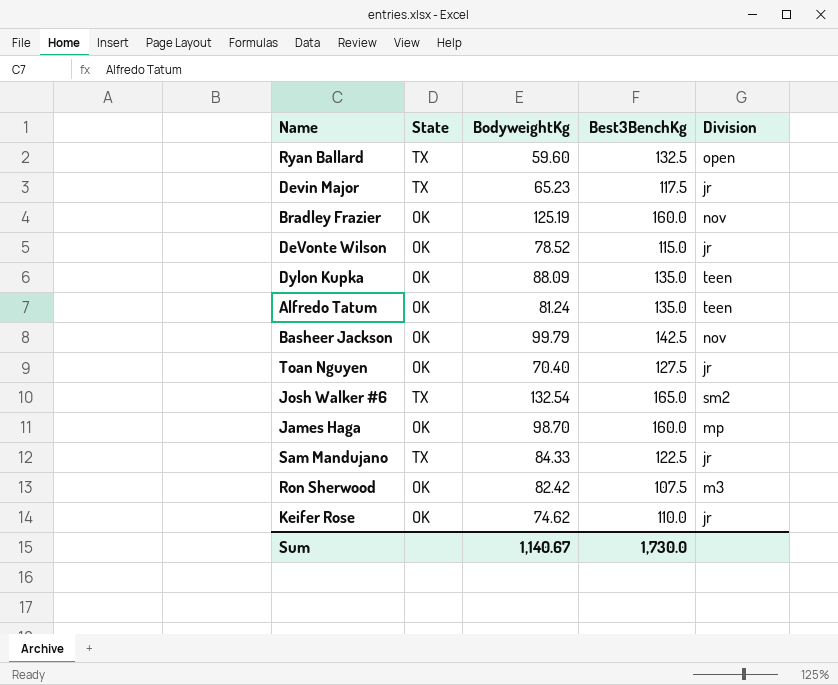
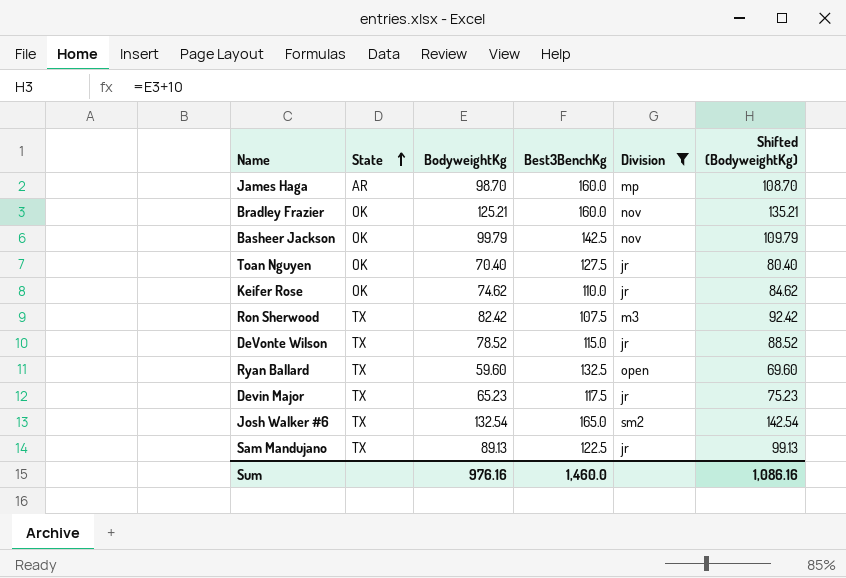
filter: none -> Division != teen
row order: none -> State ascending
column Shifted (BodyweightKg) | formula: none -> [BodyweightKg] + 10
James Haga | State: OK -> AR
Bradley Frazier | BodyweightKg: 125.19 -> 125.21
Ron Sherwood | State: OK -> TX
DeVonte Wilson | State: OK -> TX
Sam Mandujano | BodyweightKg: 84.33 -> 89.13
Sum | BodyweightKg: 1,140.67 -> 976.16
Sum | Best3BenchKg: 1,730.0 -> 1,460.0

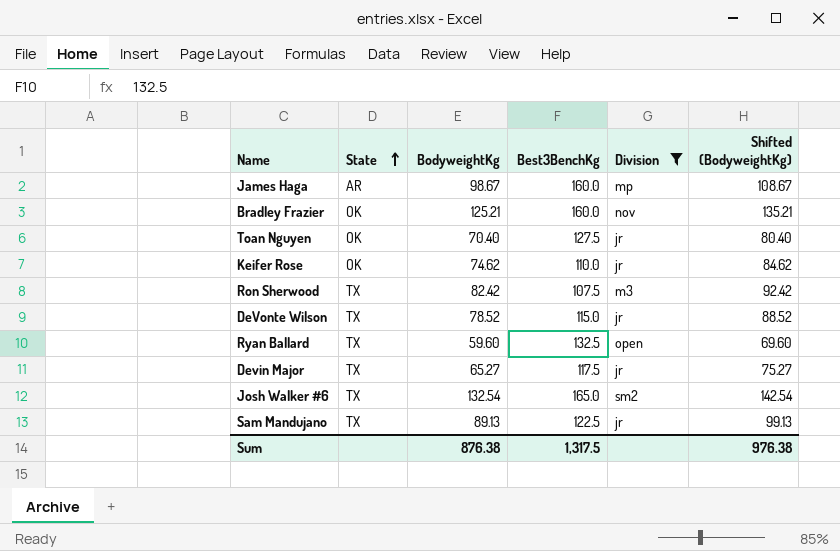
row Basheer Jackson: OK | 99.79 | 142.5 | nov | 109.79 -> none
James Haga | BodyweightKg: 98.70 -> 98.67
James Haga | Shifted (BodyweightKg): 108.70 -> 108.67
Devin Major | BodyweightKg: 65.23 -> 65.27
Devin Major | Shifted (BodyweightKg): 75.23 -> 75.27
Sum | BodyweightKg: 976.16 -> 876.38
Sum | Best3BenchKg: 1,460.0 -> 1,317.5
Sum | Shifted (BodyweightKg): 1,086.16 -> 976.38

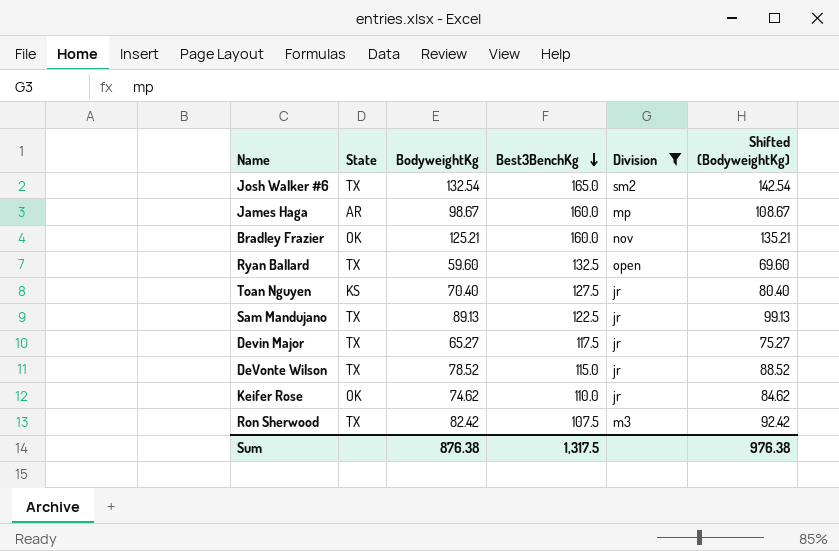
row order: State ascending -> Best3BenchKg descending
Toan Nguyen | State: OK -> KS

